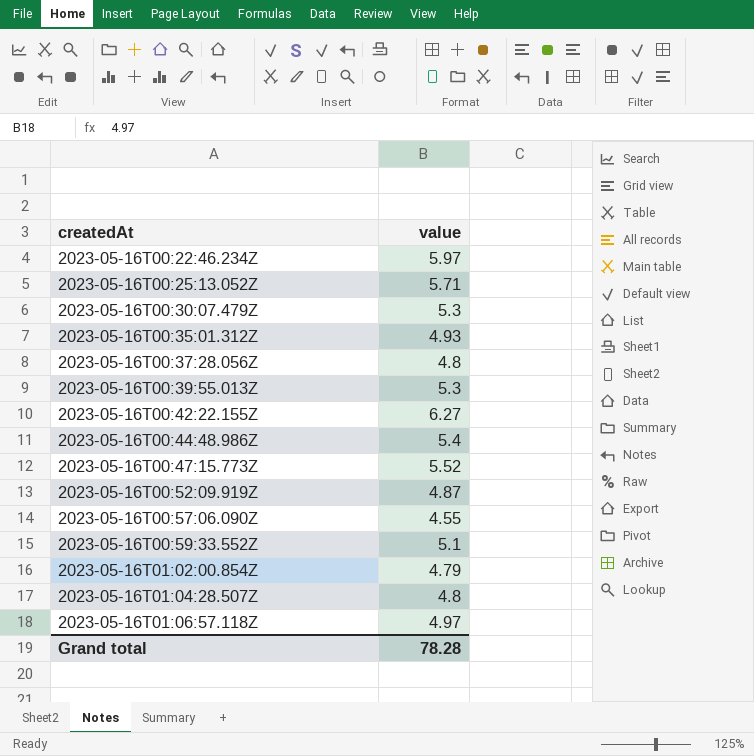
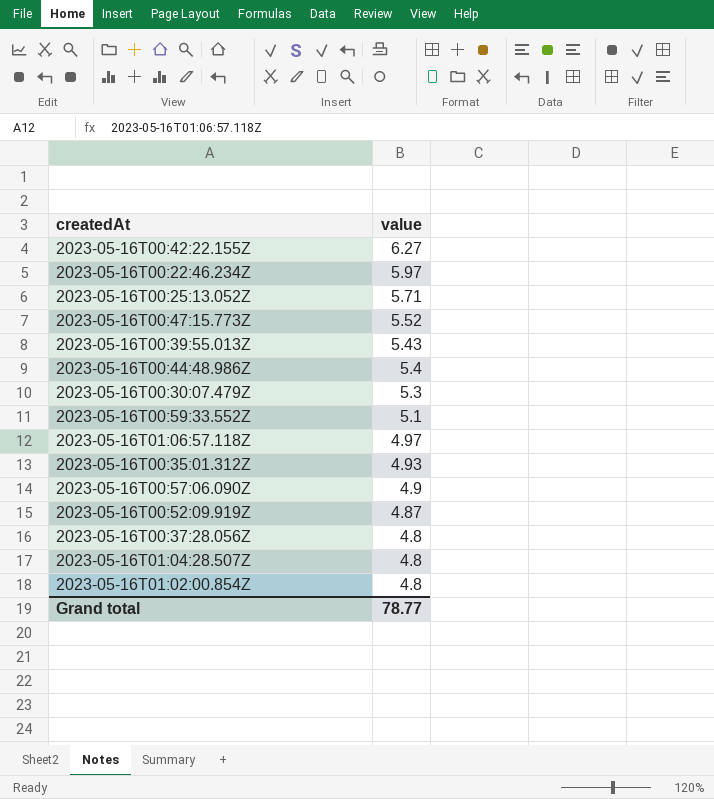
row order: createdAt ascending -> value descending
2023-05-16T00:39:55.013Z | value: 5.3 -> 5.43
2023-05-16T00:57:06.090Z | value: 4.55 -> 4.9
2023-05-16T01:02:00.854Z | value: 4.79 -> 4.8
Grand total | value: 78.28 -> 78.77

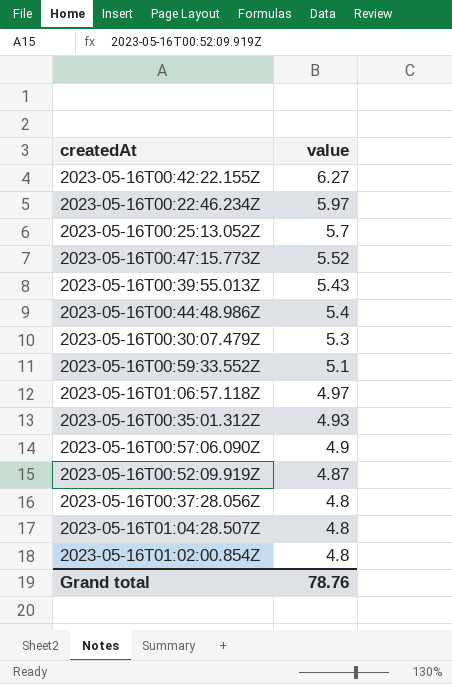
2023-05-16T00:25:13.052Z | value: 5.71 -> 5.7
Grand total | value: 78.77 -> 78.76

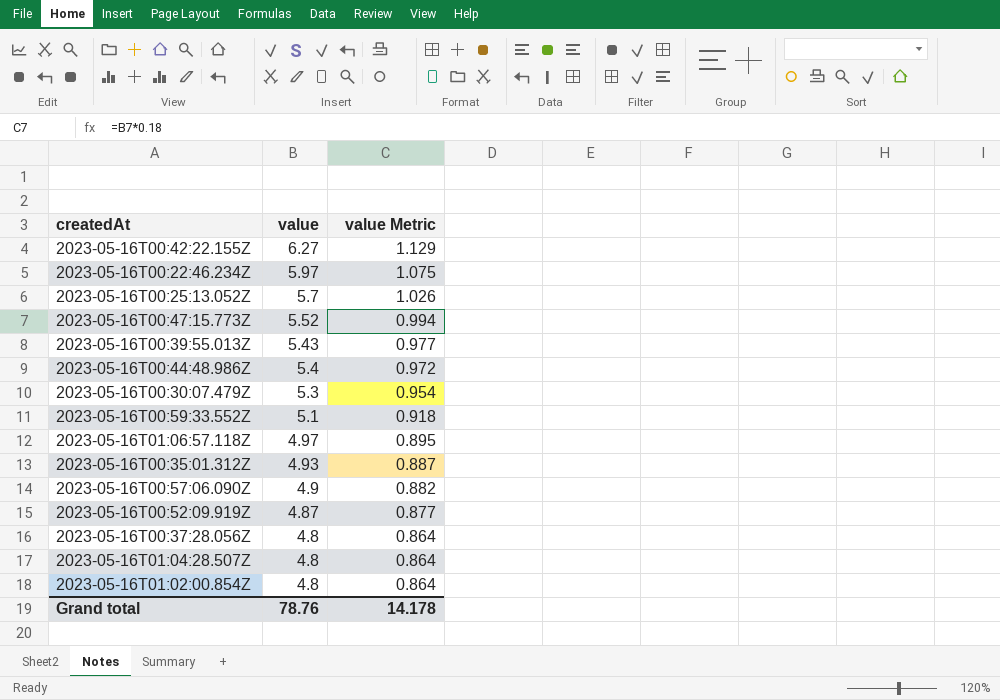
column value Metric | formula: none -> [value] * 0.18

